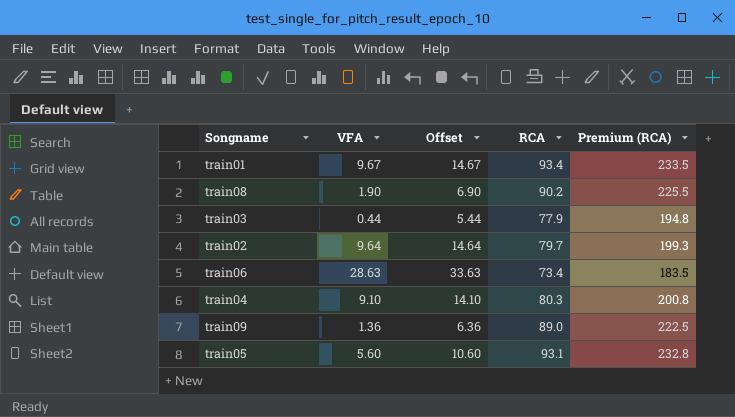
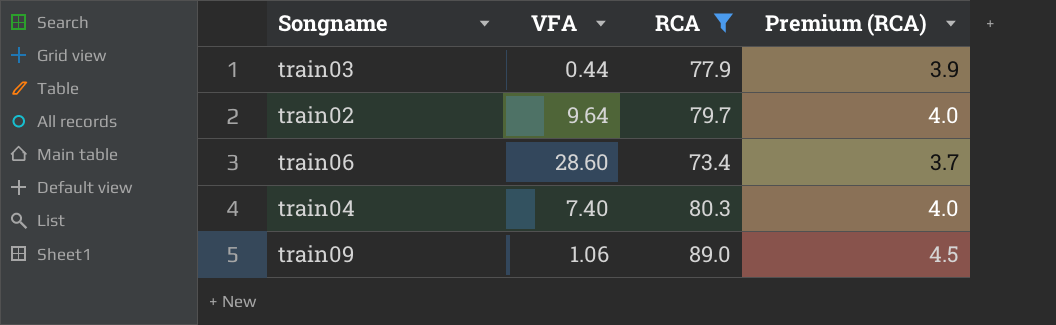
filter: none -> RCA <= 89.0
column Offset | formula: [VFA] + 5 -> none
column Premium (RCA) | formula: [RCA] * 2.5 -> [RCA] * 0.05
train06 | VFA: 28.63 -> 28.60
train04 | VFA: 9.10 -> 7.40
train09 | VFA: 1.36 -> 1.06

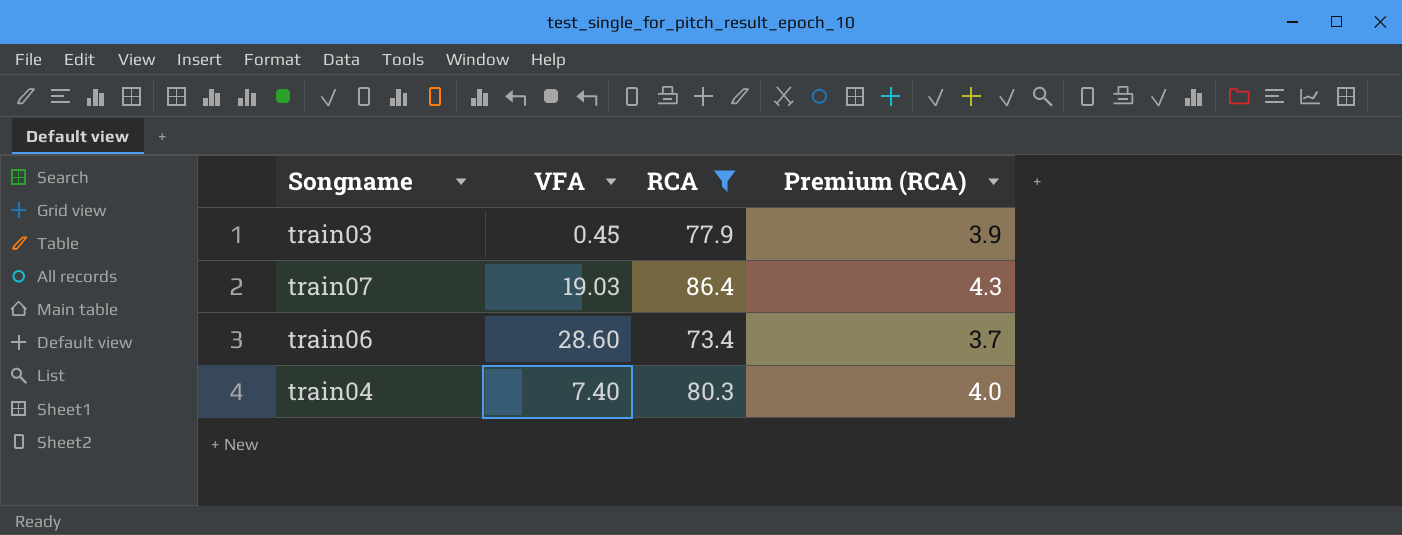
row train02: 9.64 | 79.7 | 4.0 -> none
row train09: 1.06 | 89.0 | 4.5 -> none
train03 | VFA: 0.44 -> 0.45
row train07: none -> 19.03 | 86.4 | 4.3

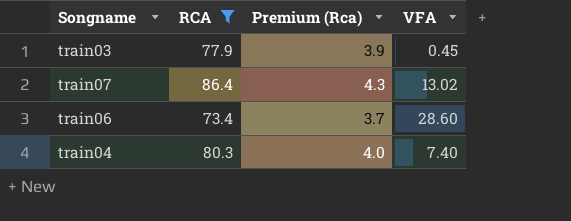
column name: Premium (RCA) -> Premium (Rca)
column VFA | position: 2 -> 4
train07 | VFA: 19.03 -> 13.02

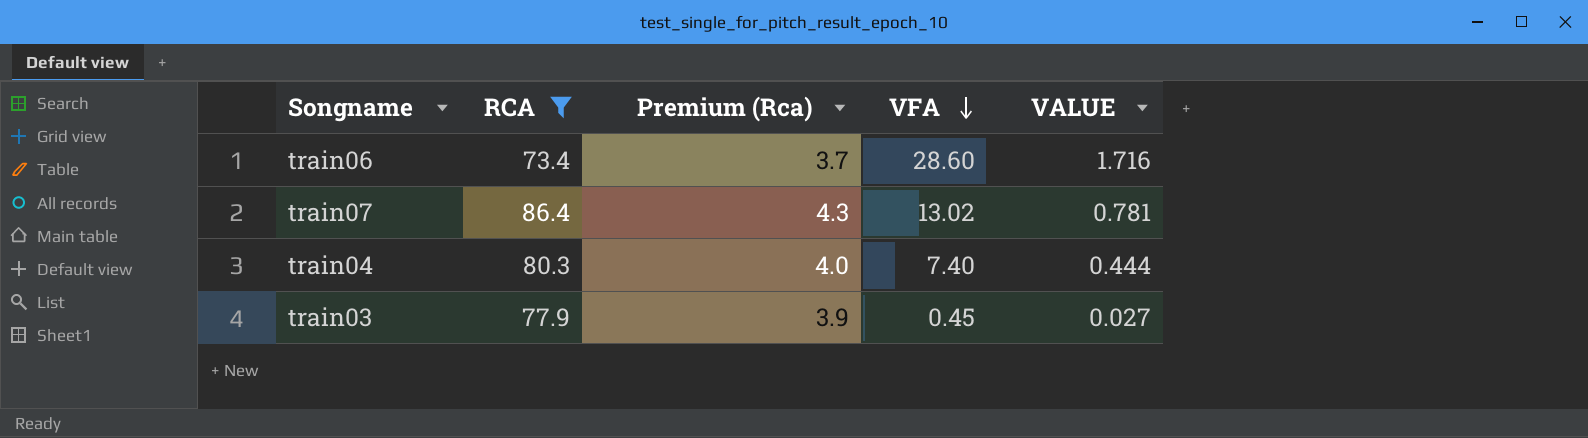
row order: none -> VFA descending
column VALUE | formula: none -> [VFA] * 0.06

